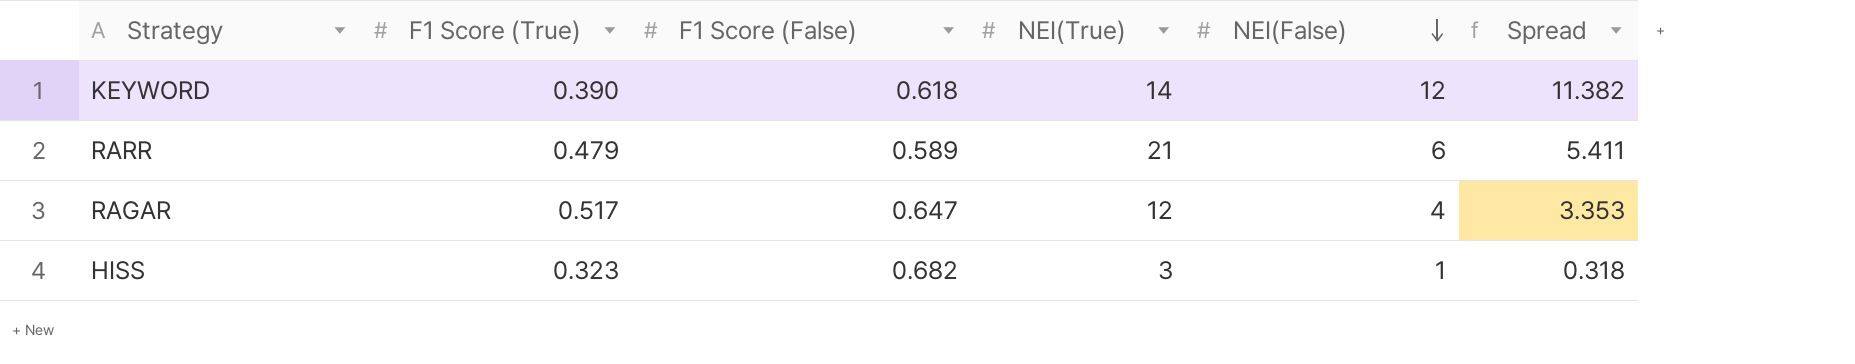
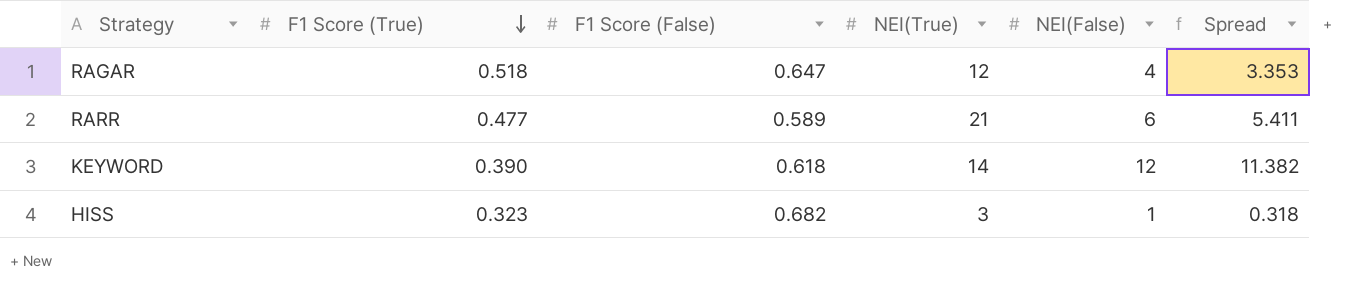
row order: NEI(False) descending -> F1 Score (True) descending
RAGAR | F1 Score (True): 0.517 -> 0.518
RARR | F1 Score (True): 0.479 -> 0.477

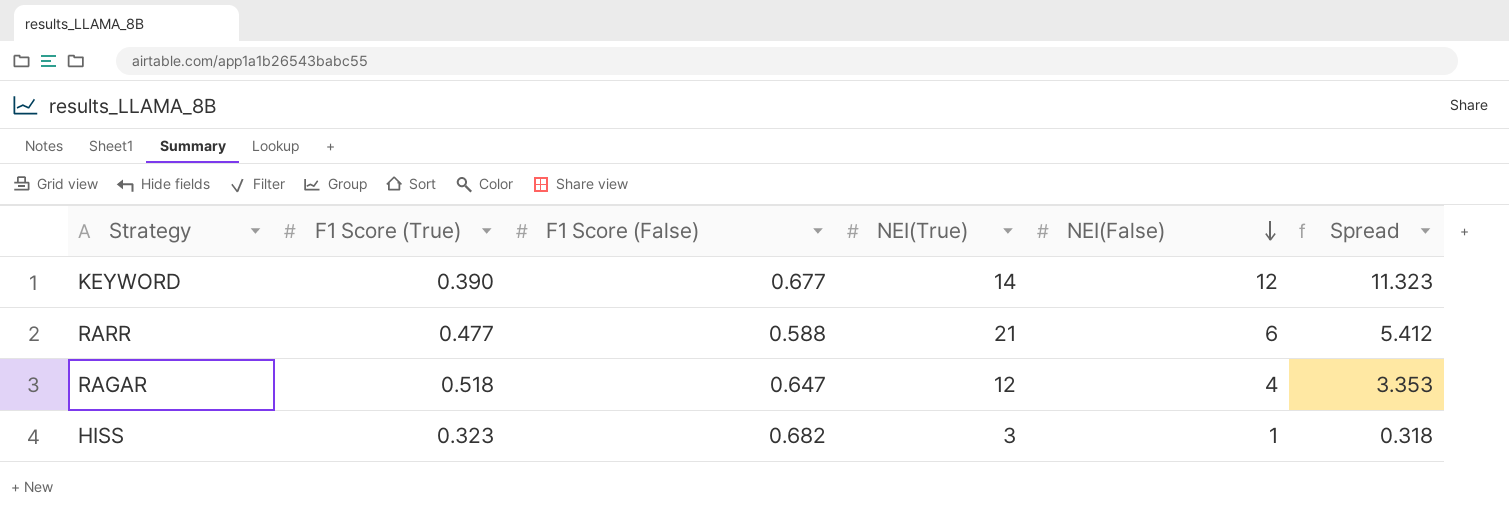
row order: F1 Score (True) descending -> NEI(False) descending
KEYWORD | F1 Score (False): 0.618 -> 0.677
KEYWORD | Spread: 11.382 -> 11.323
RARR | F1 Score (False): 0.589 -> 0.588
RARR | Spread: 5.411 -> 5.412

